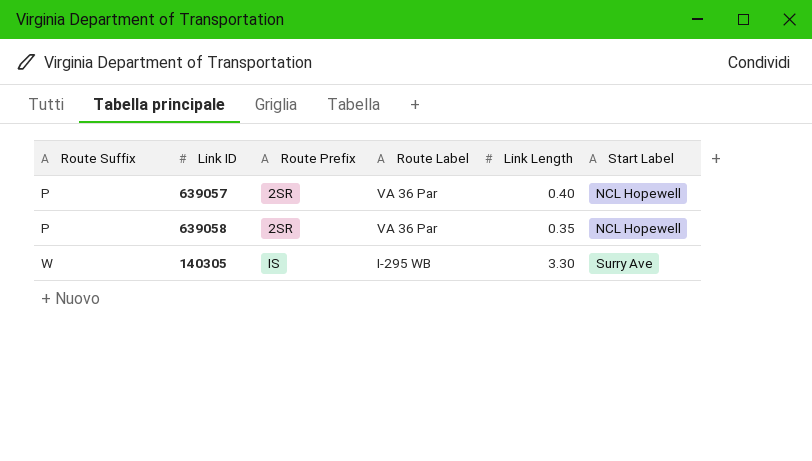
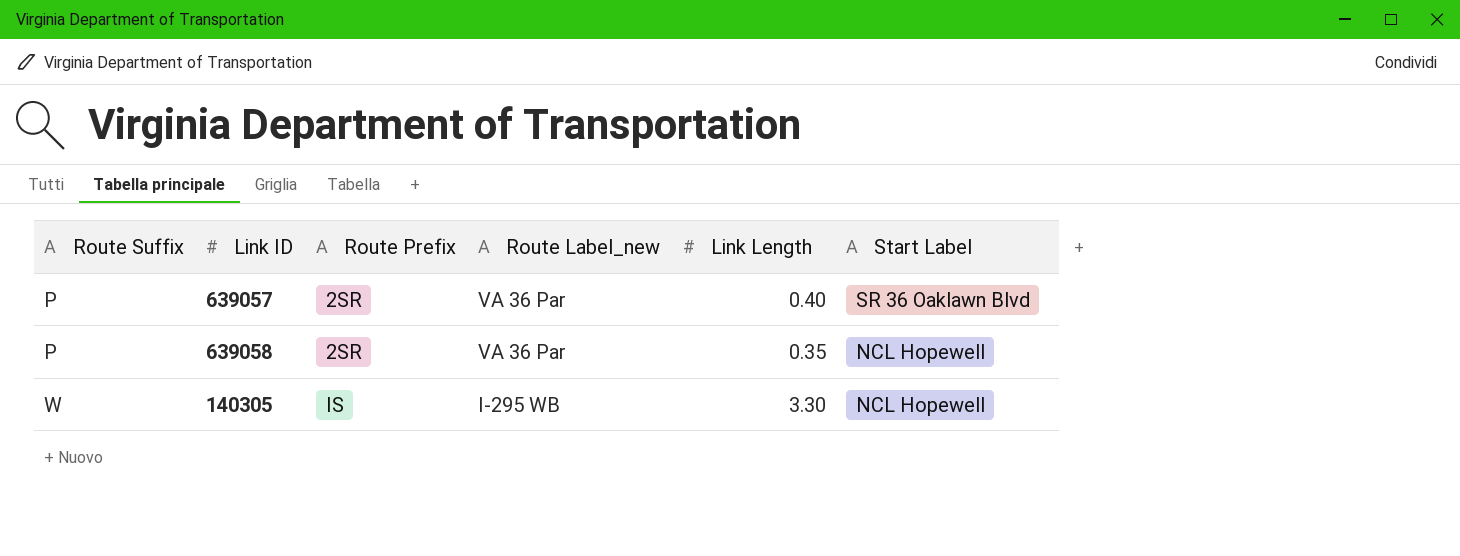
column name: Route Label -> Route Label_new
639057 | Start Label: NCL Hopewell -> SR 36 Oaklawn Blvd
140305 | Start Label: Surry Ave -> NCL Hopewell

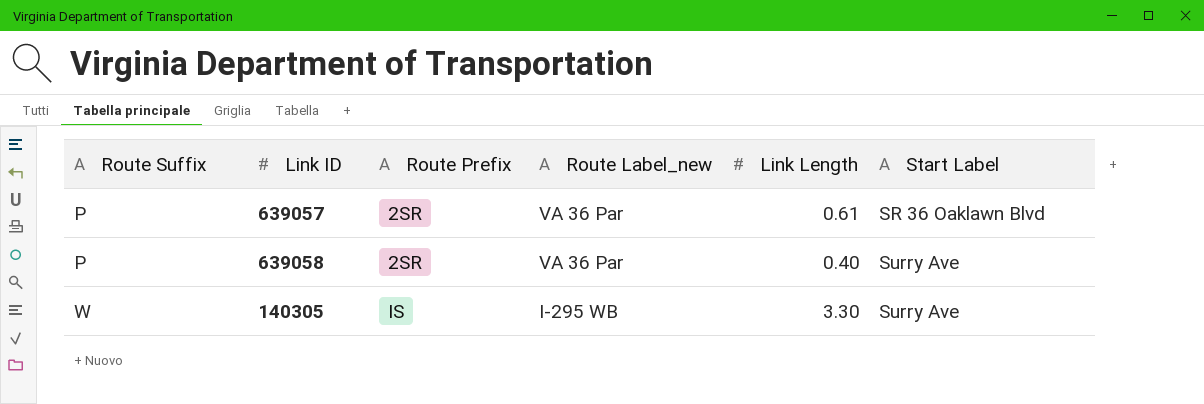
639057 | Link Length: 0.40 -> 0.61
639058 | Link Length: 0.35 -> 0.40
639058 | Start Label: NCL Hopewell -> Surry Ave
140305 | Start Label: NCL Hopewell -> Surry Ave

